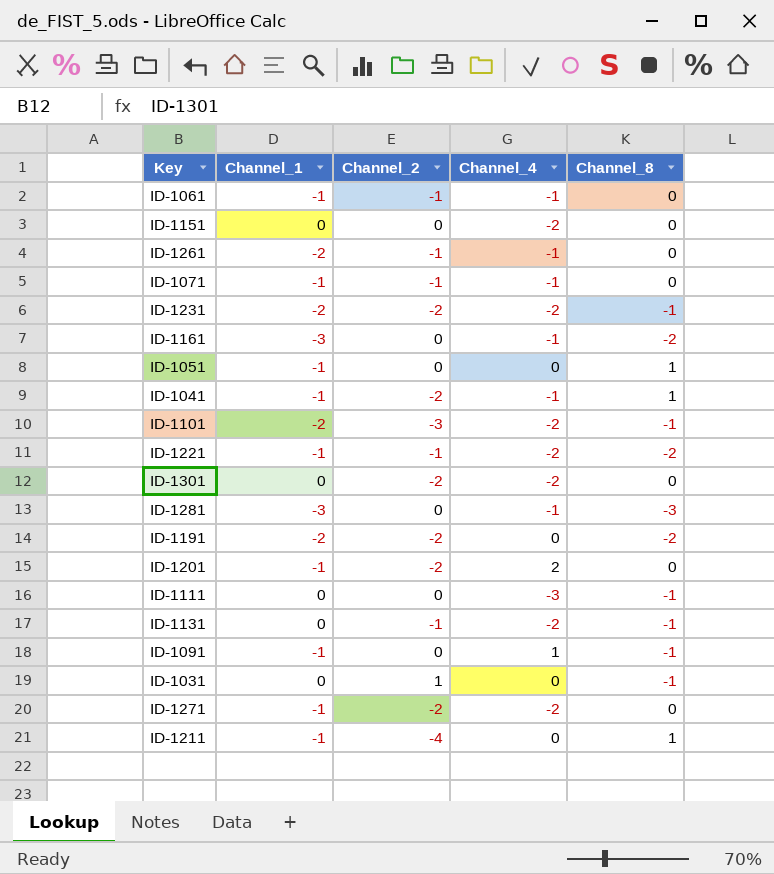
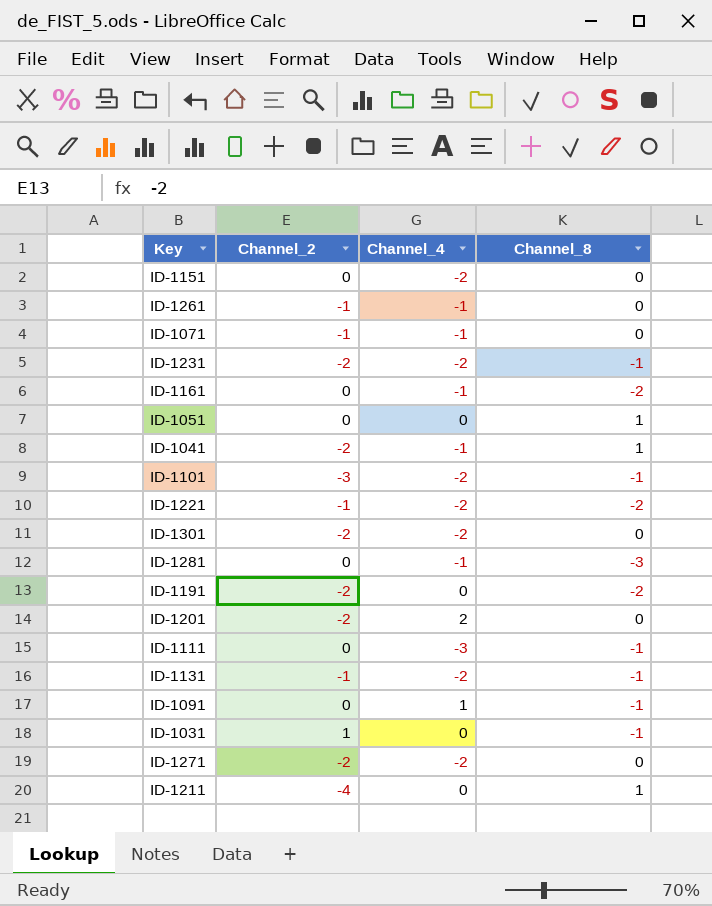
column Channel_1 | position: 2 -> none
row ID-1061: -1 | -1 | -1 | 0 -> none

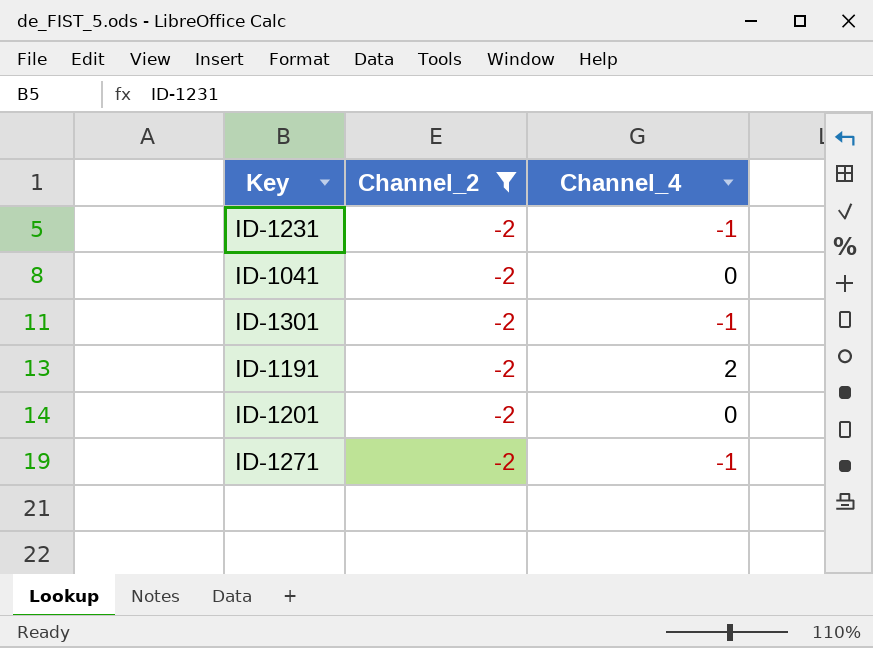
filter: none -> Channel_2 = -2
column Channel_8 | position: 4 -> none
ID-1231 | Channel_4: -2 -> -1
ID-1041 | Channel_4: -1 -> 0
ID-1301 | Channel_4: -2 -> -1
ID-1191 | Channel_4: 0 -> 2
ID-1201 | Channel_4: 2 -> 0
ID-1271 | Channel_4: -2 -> -1

